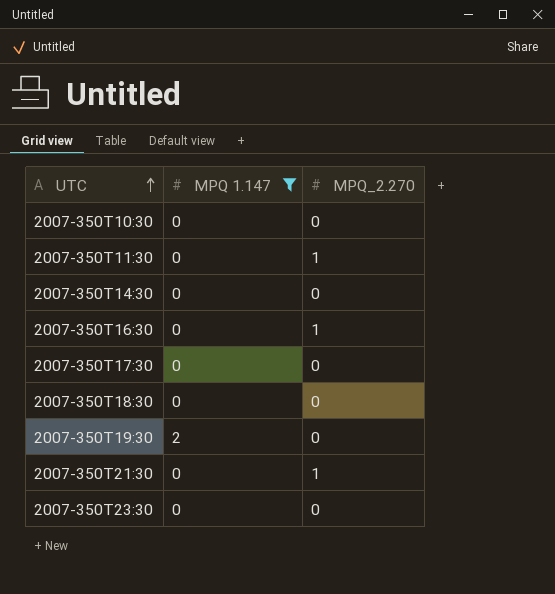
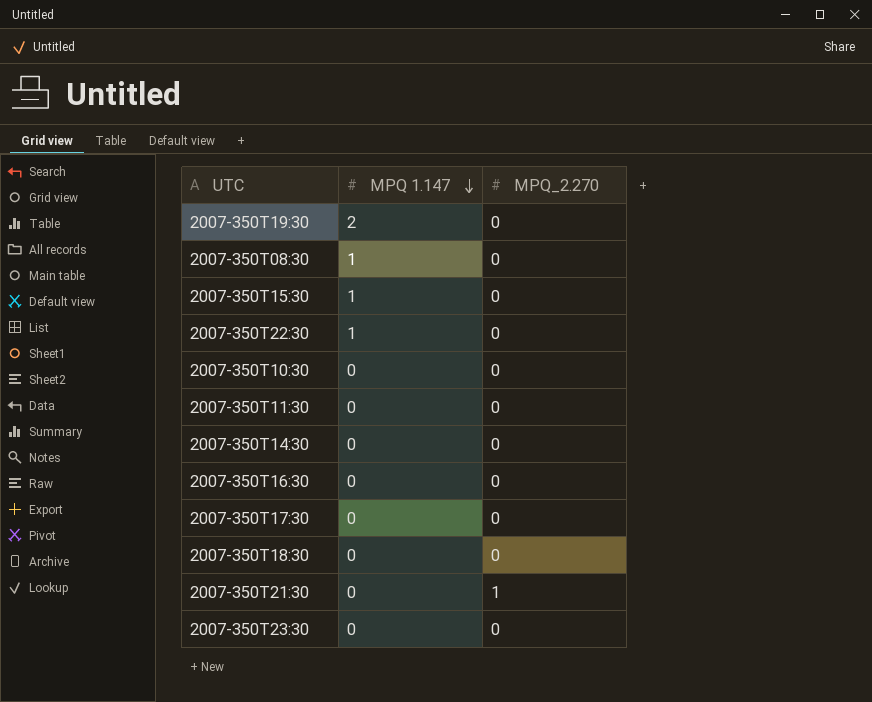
filter: MPQ 1.147 != 1 -> none
row order: UTC ascending -> MPQ 1.147 descending
2007-350T11:30 | MPQ_2.270: 1 -> 0
2007-350T16:30 | MPQ_2.270: 1 -> 0

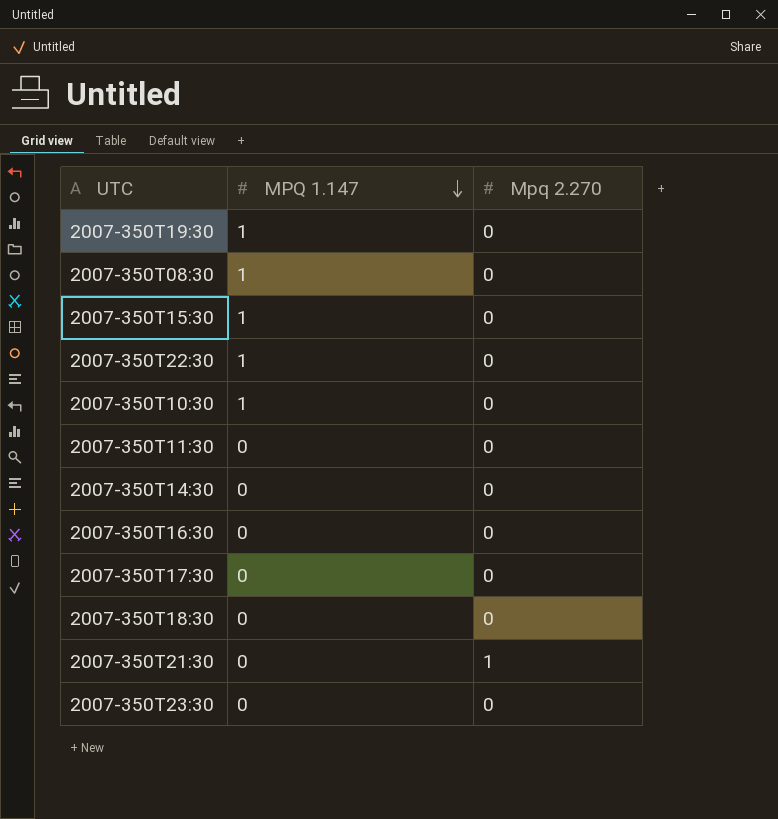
column name: MPQ_2.270 -> Mpq 2.270
2007-350T19:30 | MPQ 1.147: 2 -> 1
2007-350T10:30 | MPQ 1.147: 0 -> 1

